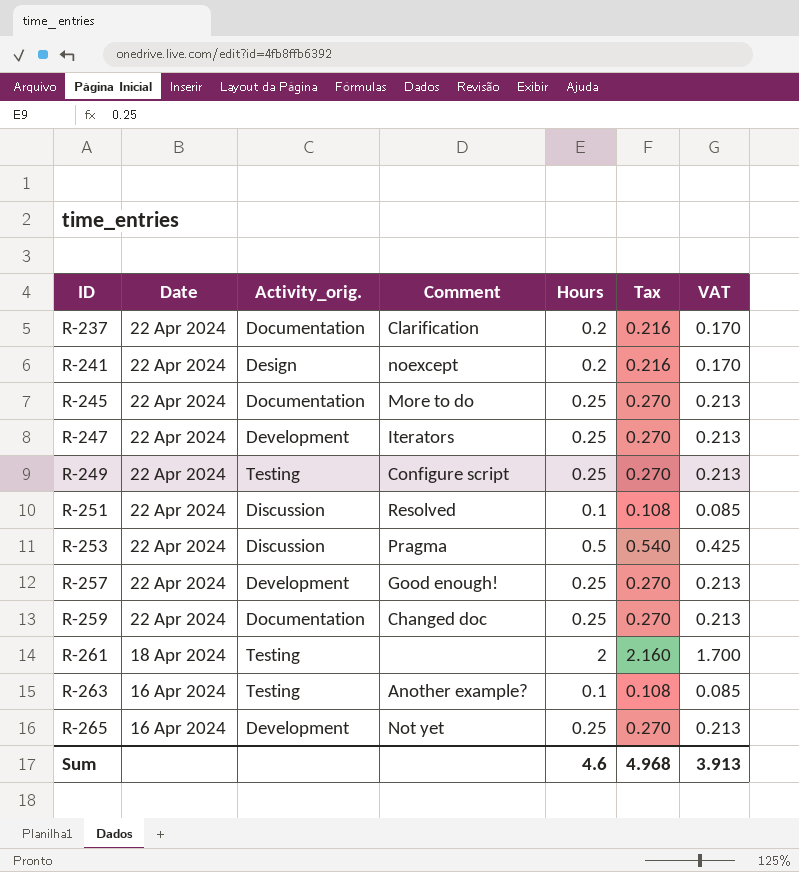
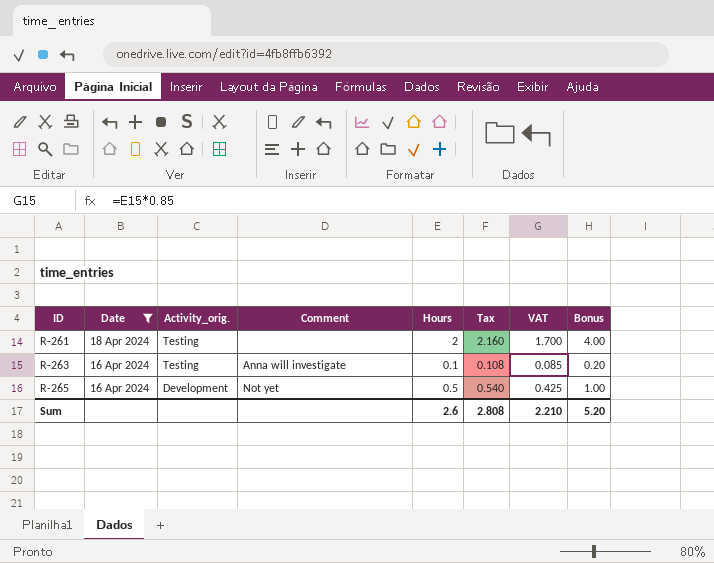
filter: none -> Date != 22 Apr 2024
column Bonus | formula: none -> [Hours] * 2
R-263 | Comment: Another example? -> Anna will investigate
R-265 | Hours: 0.25 -> 0.5
R-265 | Tax: 0.270 -> 0.540
R-265 | VAT: 0.213 -> 0.425
Sum | Hours: 4.6 -> 2.6
Sum | Tax: 4.968 -> 2.808
Sum | VAT: 3.913 -> 2.210

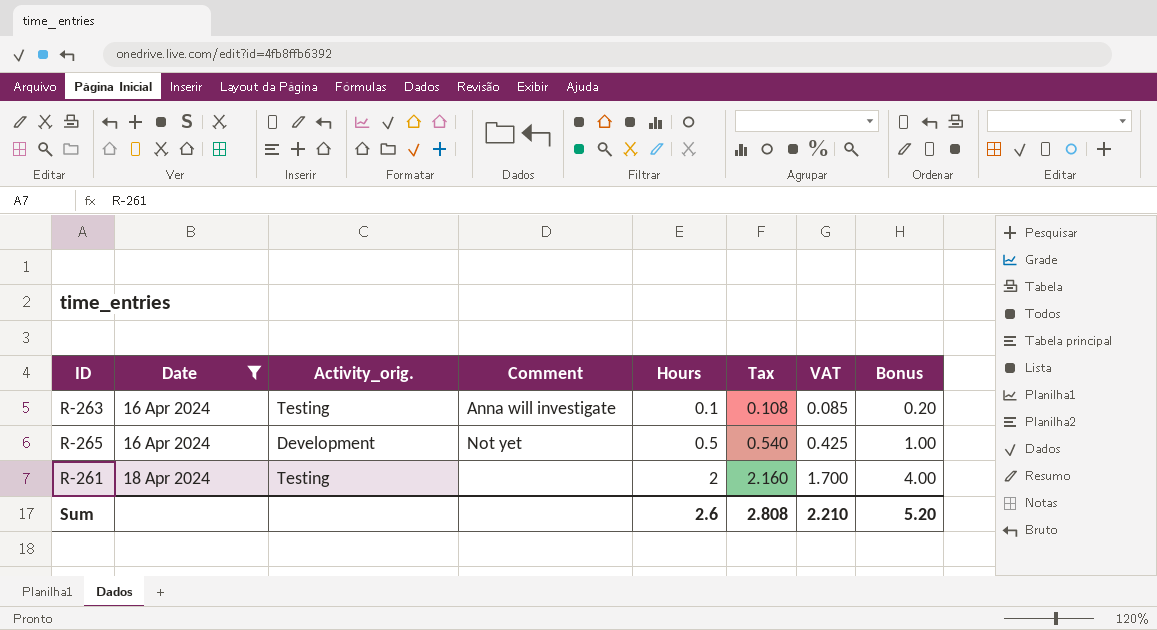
row order: ID ascending -> Date ascending

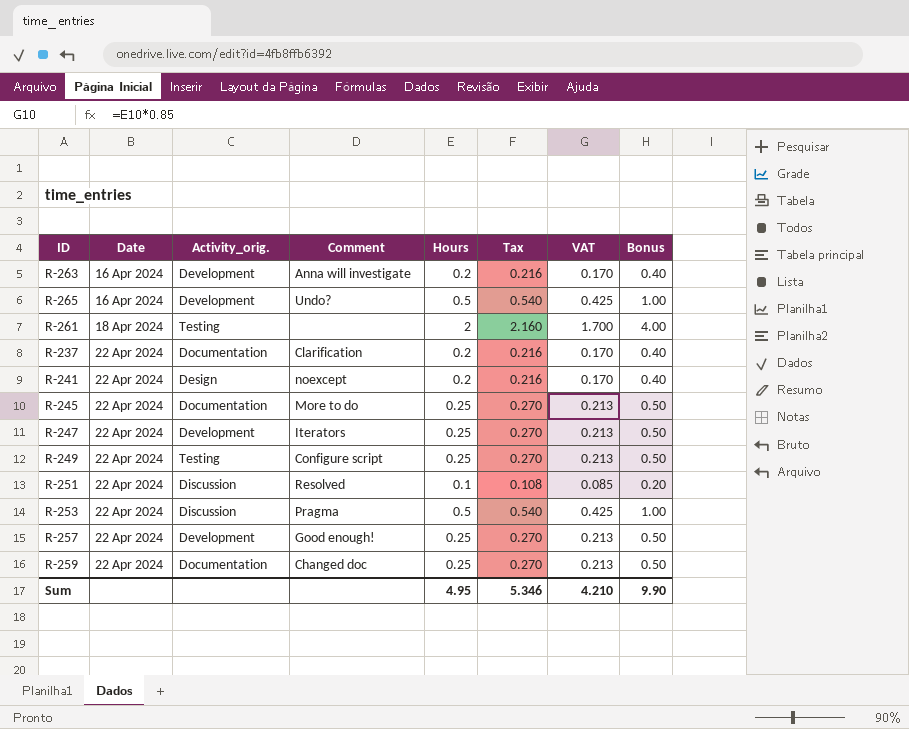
filter: Date != 22 Apr 2024 -> none
R-263 | Activity_orig.: Testing -> Development
R-263 | Hours: 0.1 -> 0.2
R-263 | Tax: 0.108 -> 0.216
R-263 | VAT: 0.085 -> 0.170
R-263 | Bonus: 0.20 -> 0.40
R-265 | Comment: Not yet -> Undo?
Sum | Hours: 2.6 -> 4.95
Sum | Tax: 2.808 -> 5.346
Sum | VAT: 2.210 -> 4.210
Sum | Bonus: 5.20 -> 9.90

